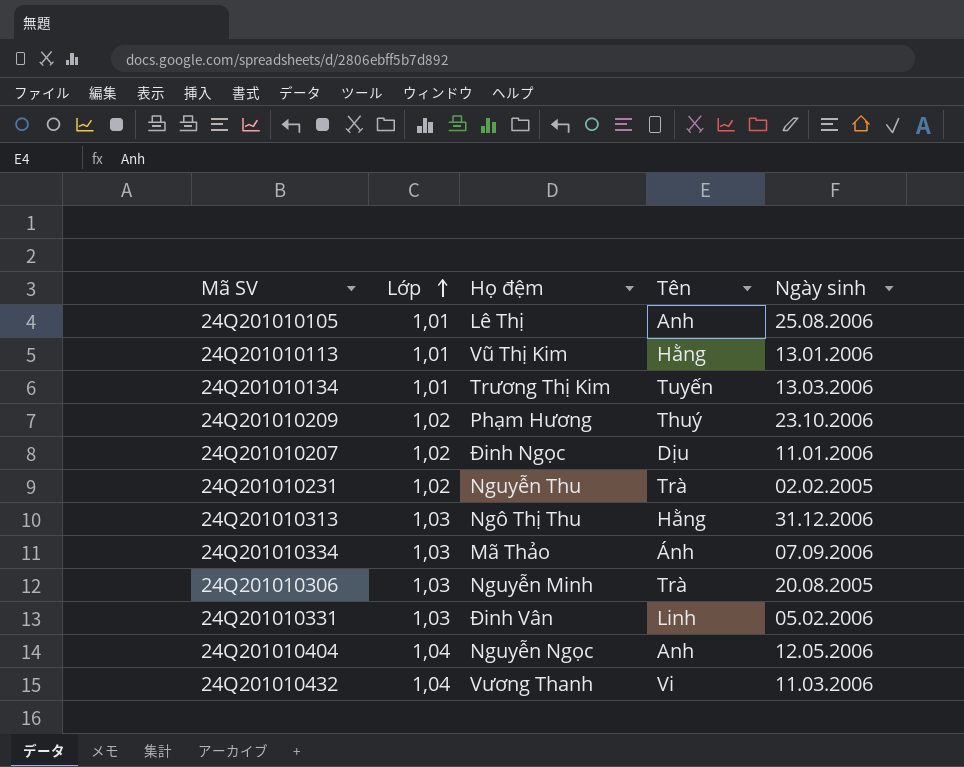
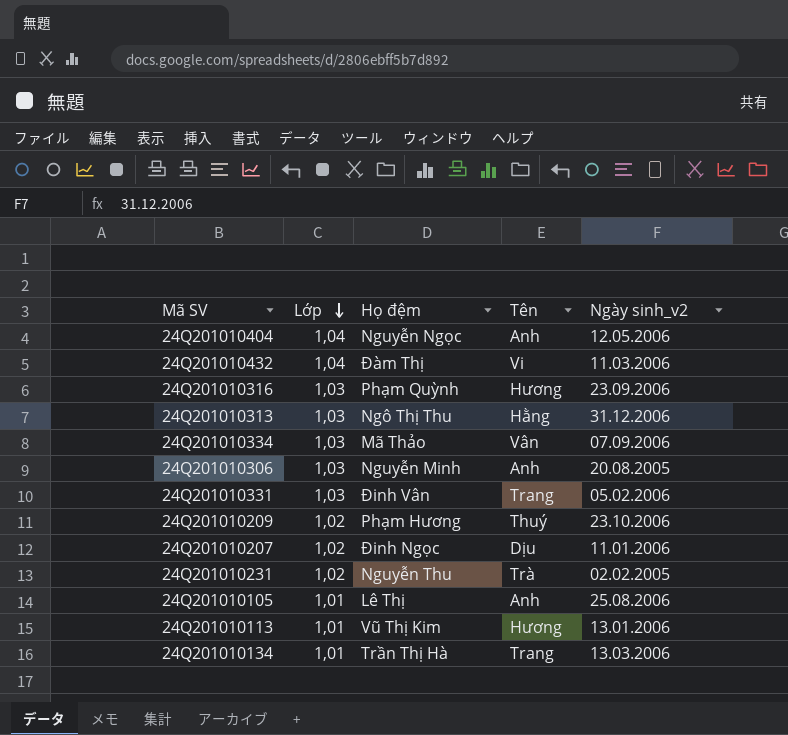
row order: Lớp ascending -> Lớp descending
column name: Ngày sinh -> Ngày sinh_v2
24Q201010432 | Họ đệm: Vương Thanh -> Đàm Thị
row 24Q201010316: none -> 1,03 | Phạm Quỳnh | Hương | 23.09.2006
24Q201010334 | Tên: Ánh -> Vân
24Q201010306 | Tên: Trà -> Anh
24Q201010331 | Tên: Linh -> Trang
24Q201010113 | Tên: Hằng -> Hương
24Q201010134 | Họ đệm: Trương Thị Kim -> Trần Thị Hà
24Q201010134 | Tên: Tuyến -> Trang

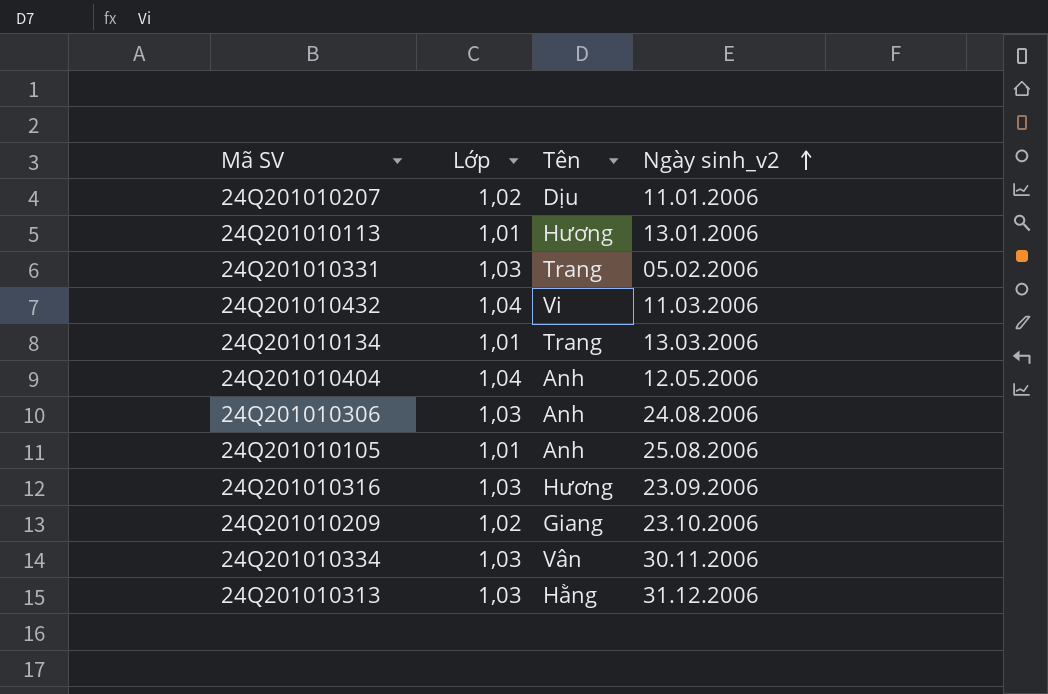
row order: Lớp descending -> Ngày sinh_v2 ascending
column Họ đệm | position: 3 -> none
row 24Q201010231: 1,02 | Nguyễn Thu | Trà | 02.02.2005 -> none
24Q201010306 | Ngày sinh_v2: 20.08.2005 -> 24.08.2006
24Q201010209 | Tên: Thuý -> Giang
24Q201010334 | Ngày sinh_v2: 07.09.2006 -> 30.11.2006

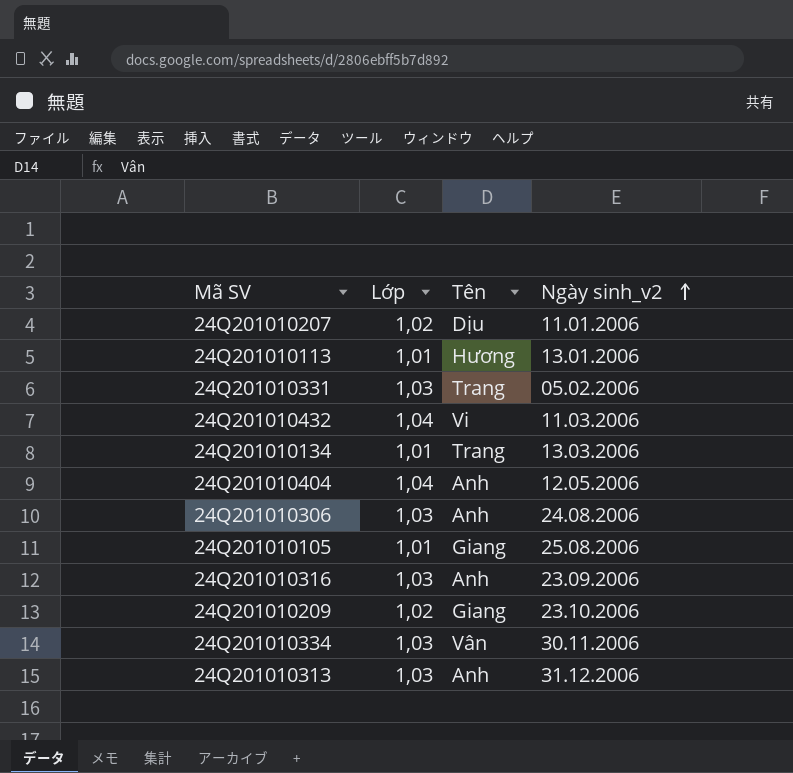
24Q201010105 | Tên: Anh -> Giang
24Q201010316 | Tên: Hương -> Anh
24Q201010313 | Tên: Hằng -> Anh

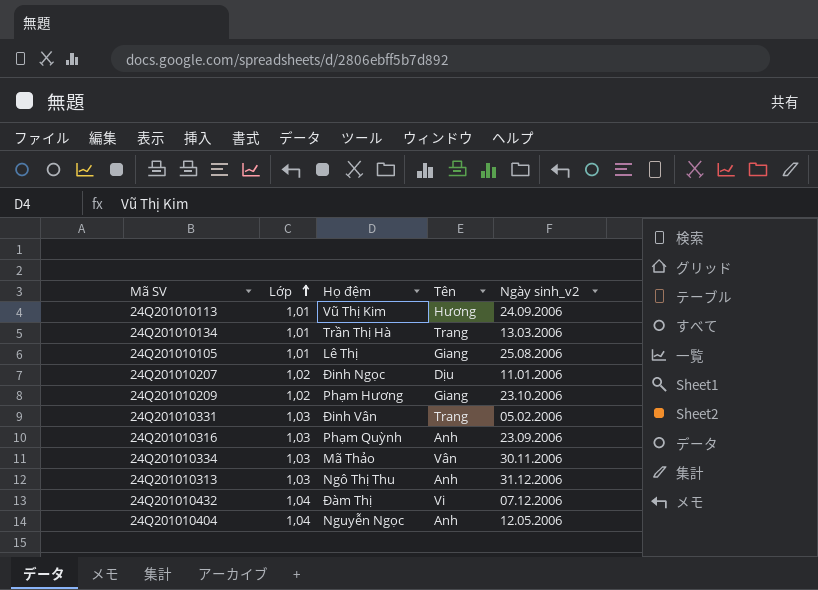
row order: Ngày sinh_v2 ascending -> Lớp ascending
column Họ đệm | position: none -> 3
row 24Q201010306: 1,03 | Anh | 24.08.2006 -> none
24Q201010113 | Ngày sinh_v2: 13.01.2006 -> 24.09.2006
24Q201010432 | Ngày sinh_v2: 11.03.2006 -> 07.12.2006

